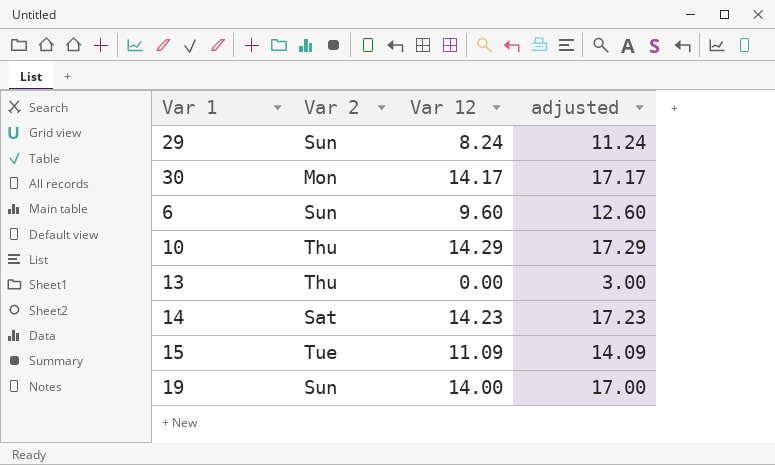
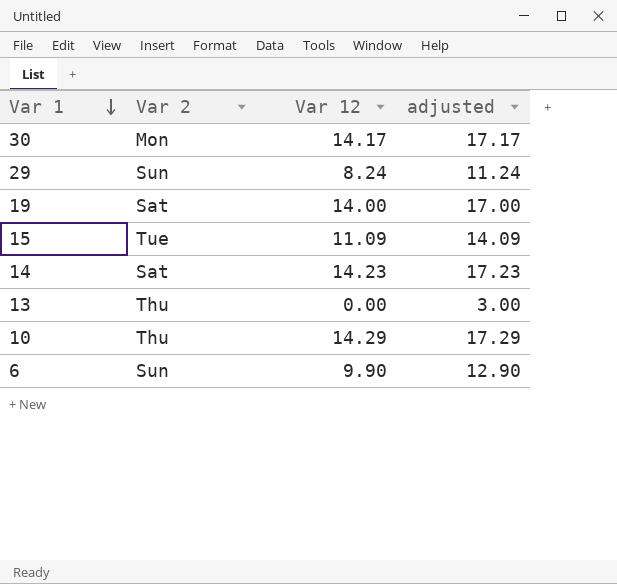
row order: none -> Var 1 descending
19 | Var 2: Sun -> Sat
6 | Var 12: 9.60 -> 9.90
6 | adjusted: 12.60 -> 12.90

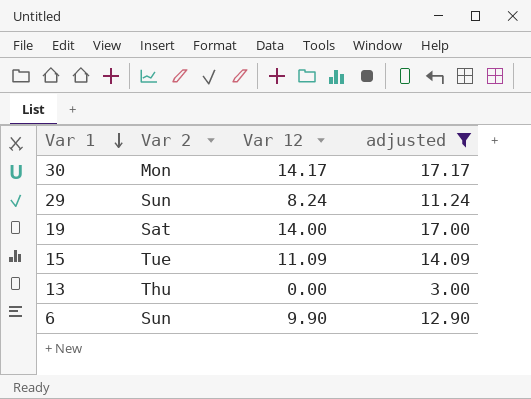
filter: none -> adjusted <= 17.17

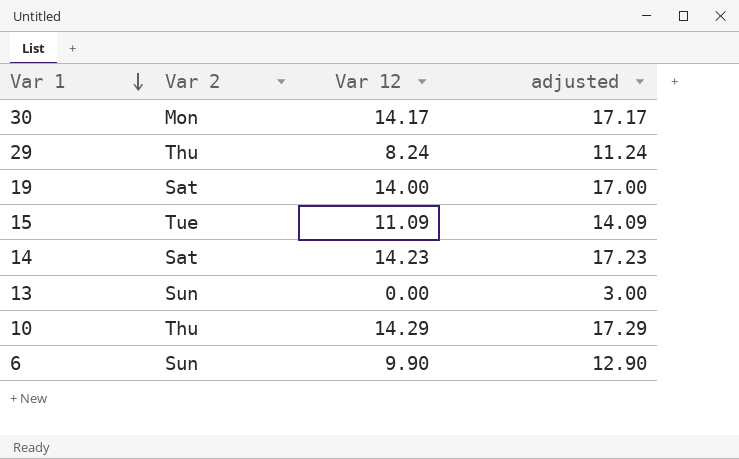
filter: adjusted <= 17.17 -> none
29 | Var 2: Sun -> Thu
13 | Var 2: Thu -> Sun

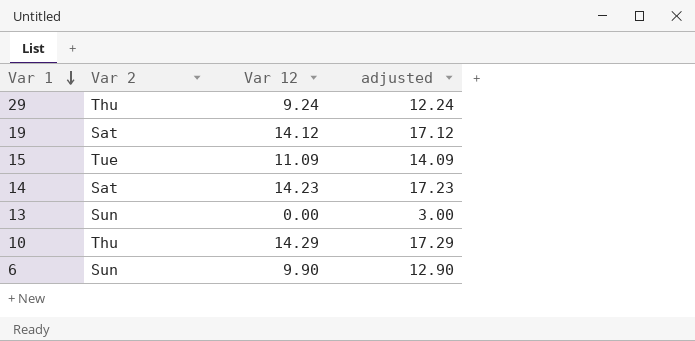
row 30: Mon | 14.17 | 17.17 -> none
29 | Var 12: 8.24 -> 9.24
29 | adjusted: 11.24 -> 12.24
19 | Var 12: 14.00 -> 14.12
19 | adjusted: 17.00 -> 17.12

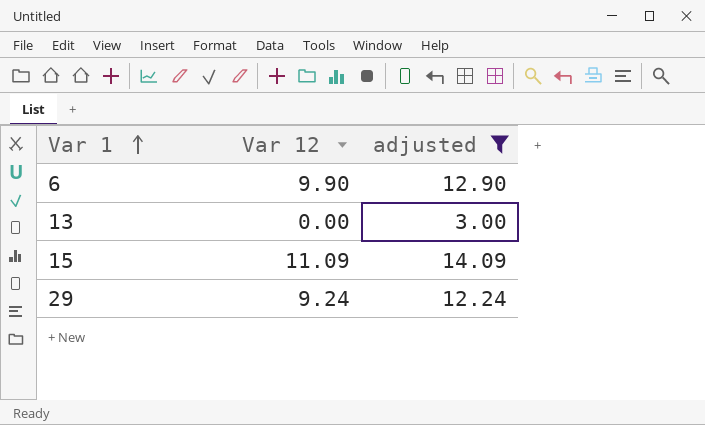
filter: none -> adjusted <= 14.09
row order: Var 1 descending -> Var 1 ascending
column Var 2 | position: 2 -> none

